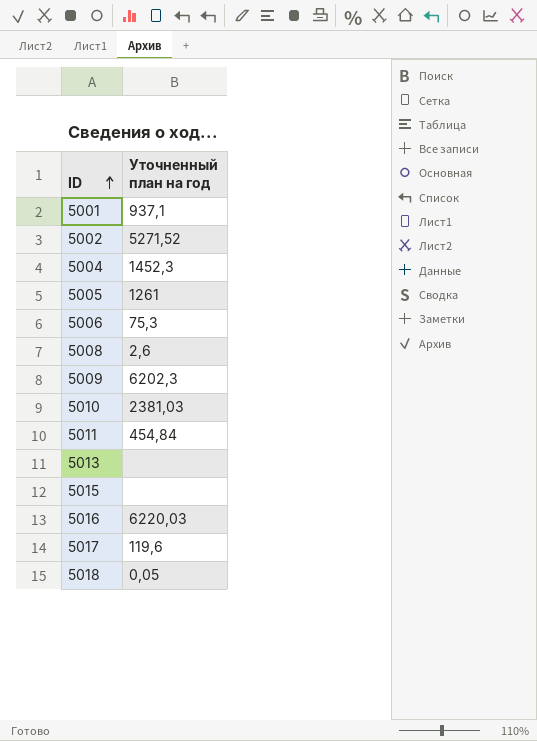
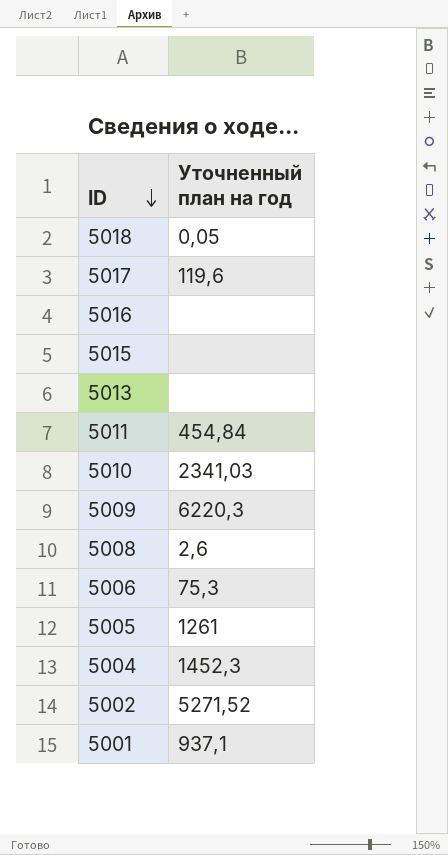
row order: ID ascending -> ID descending
5016 | Уточненный план на год: 6220,03 -> none
5010 | Уточненный план на год: 2381,03 -> 2341,03
5009 | Уточненный план на год: 6202,3 -> 6220,3

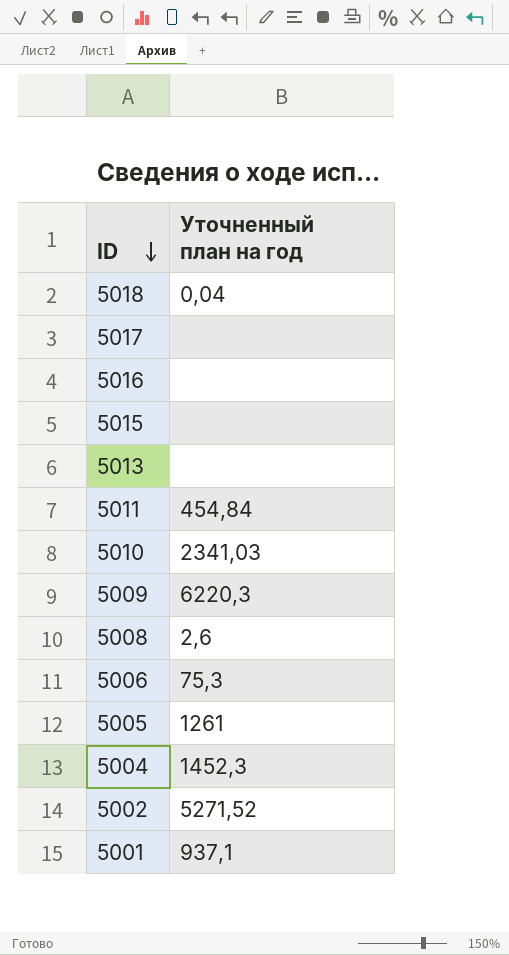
5018 | Уточненный план на год: 0,05 -> 0,04
5017 | Уточненный план на год: 119,6 -> none

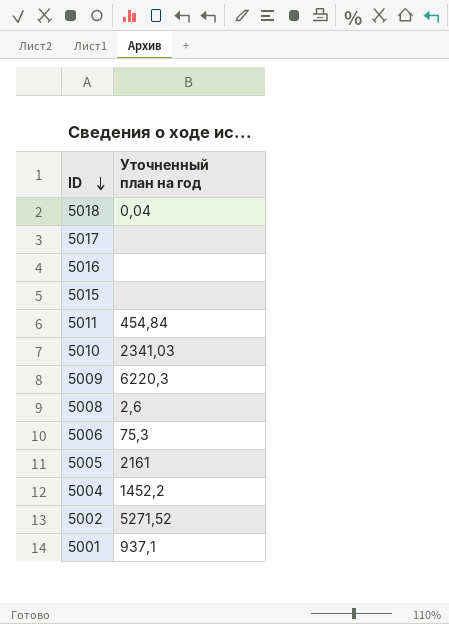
row 5013: none -> none
5005 | Уточненный план на год: 1261 -> 2161
5004 | Уточненный план на год: 1452,3 -> 1452,2

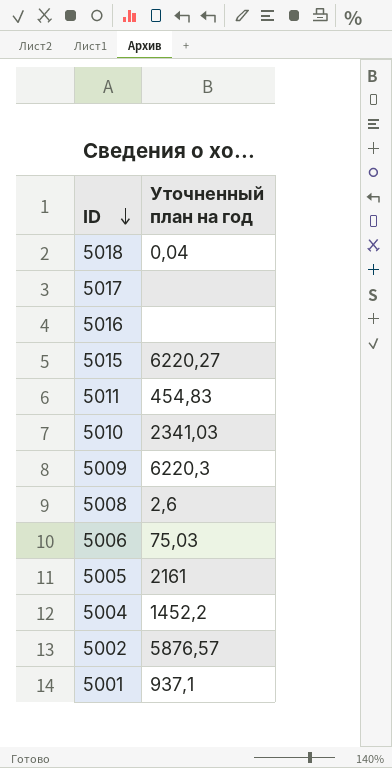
5015 | Уточненный план на год: none -> 6220,27
5011 | Уточненный план на год: 454,84 -> 454,83
5006 | Уточненный план на год: 75,3 -> 75,03
5002 | Уточненный план на год: 5271,52 -> 5876,57

